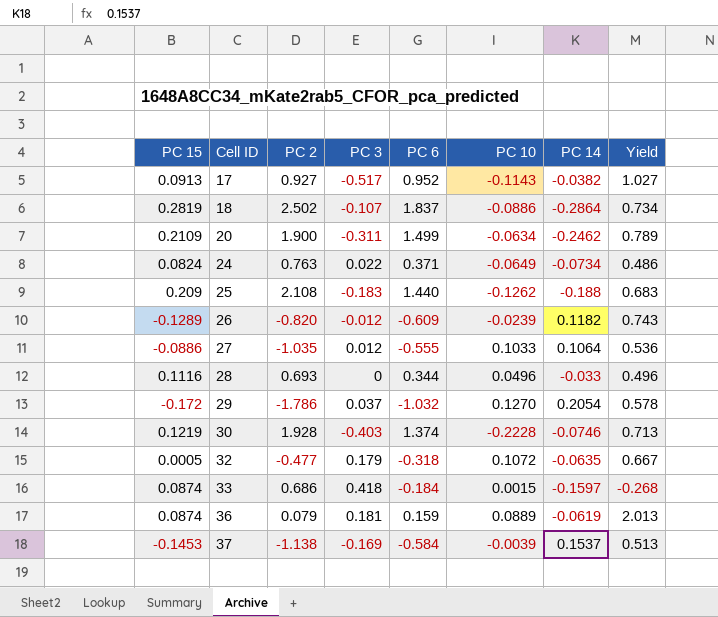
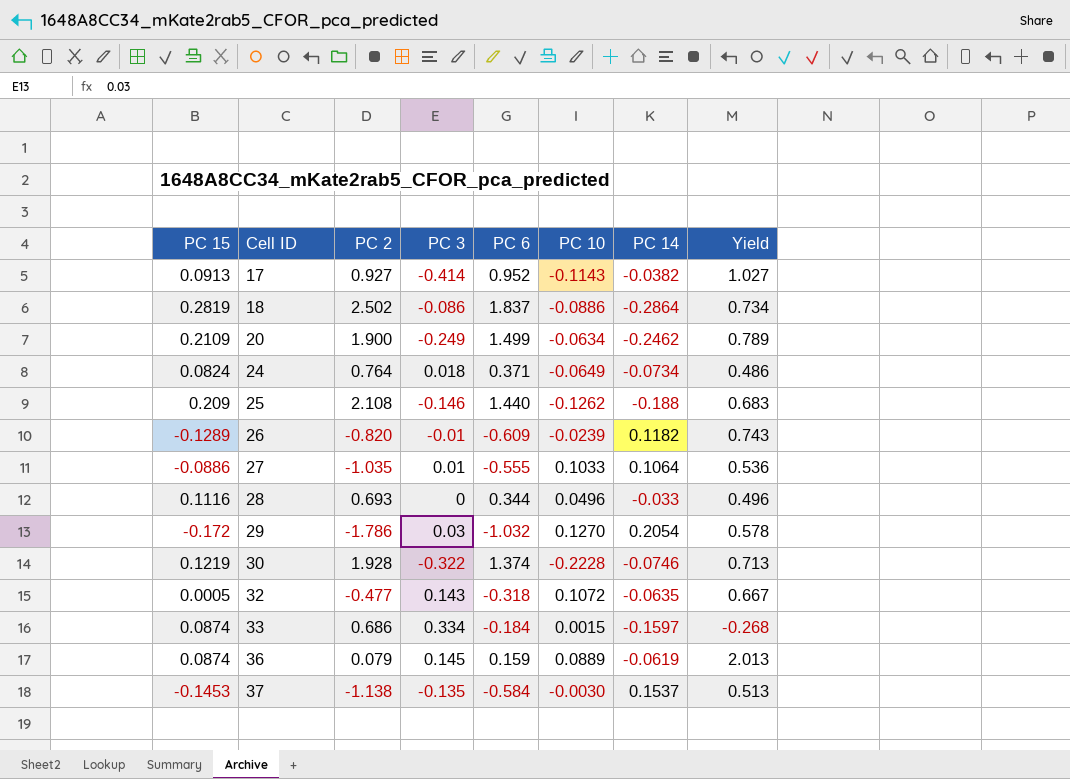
17 | PC 3: -0.517 -> -0.414
18 | PC 3: -0.107 -> -0.086
20 | PC 3: -0.311 -> -0.249
24 | PC 2: 0.763 -> 0.764
24 | PC 3: 0.022 -> 0.018
25 | PC 3: -0.183 -> -0.146
26 | PC 3: -0.012 -> -0.01
27 | PC 3: 0.012 -> 0.01
29 | PC 3: 0.037 -> 0.03
30 | PC 3: -0.403 -> -0.322
32 | PC 3: 0.179 -> 0.143
33 | PC 3: 0.418 -> 0.334
36 | PC 3: 0.181 -> 0.145
37 | PC 3: -0.169 -> -0.135
37 | PC 10: -0.0039 -> -0.0030

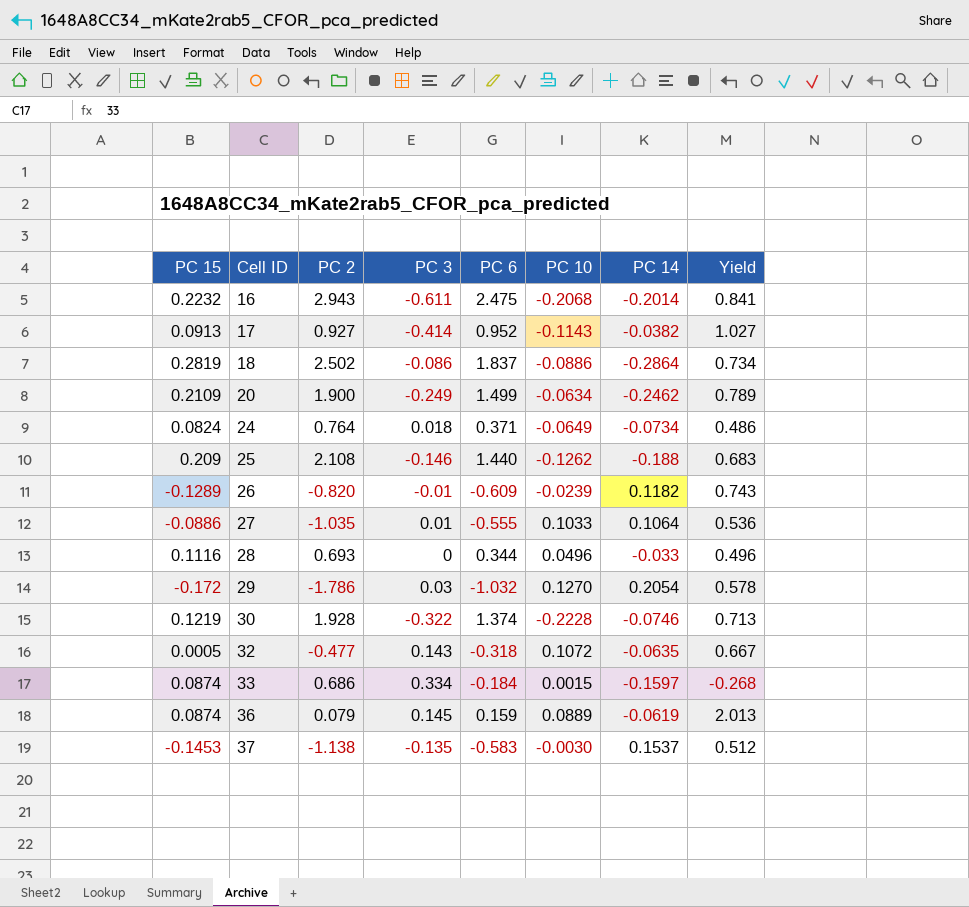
row 16: none -> 0.2232 | 2.943 | -0.611 | 2.475 | -0.2068 | -0.2014 | 0.841
37 | PC 6: -0.584 -> -0.583
37 | Yield: 0.513 -> 0.512

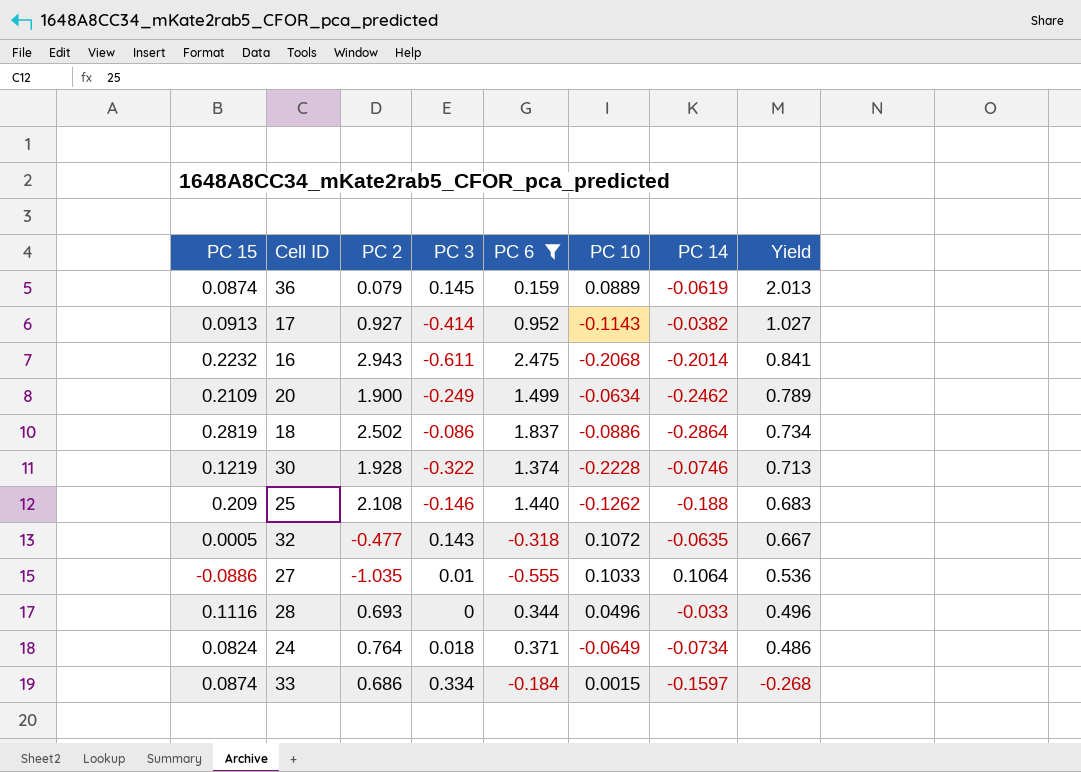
filter: none -> PC 6 >= -0.555
row order: Cell ID ascending -> Yield descending

